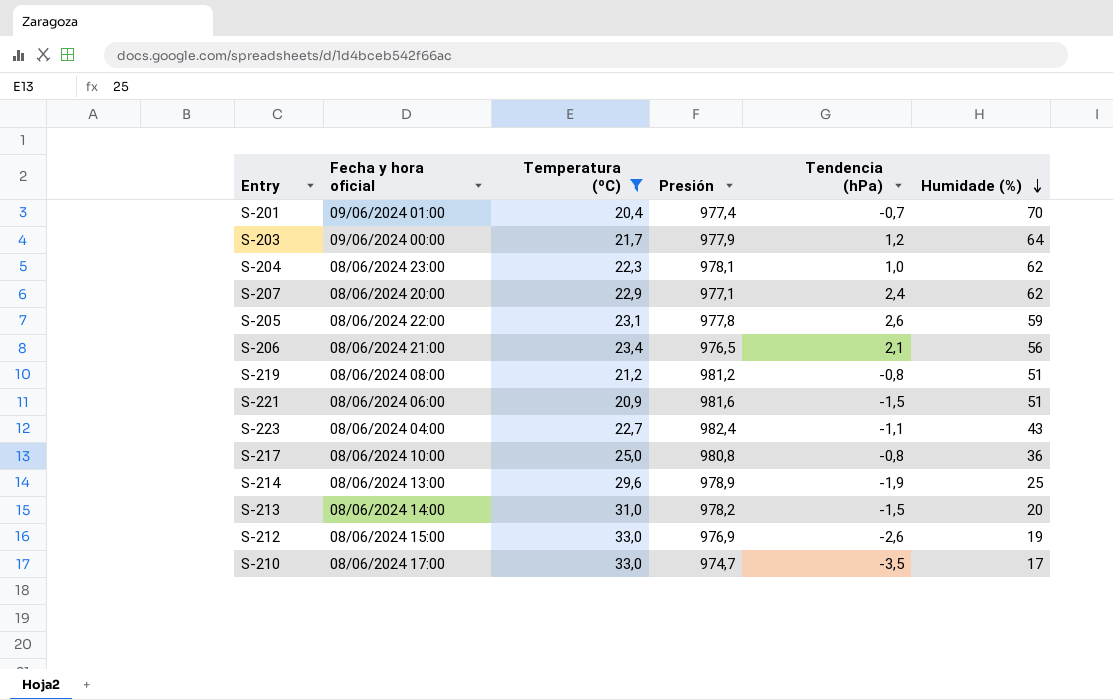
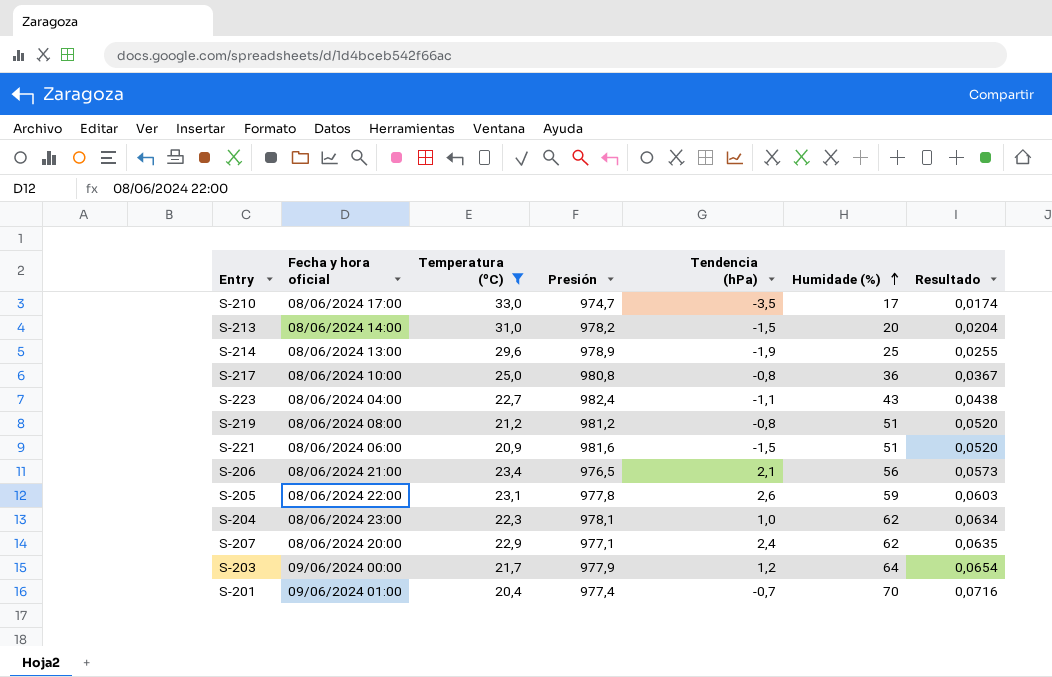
row order: Humidade (%) descending -> Humidade (%) ascending
column Resultado | formula: none -> [Humidade (%)] / [Presión]
row S-212: 08/06/2024 15:00 | 33,0 | 976,9 | -2,6 | 19 -> none

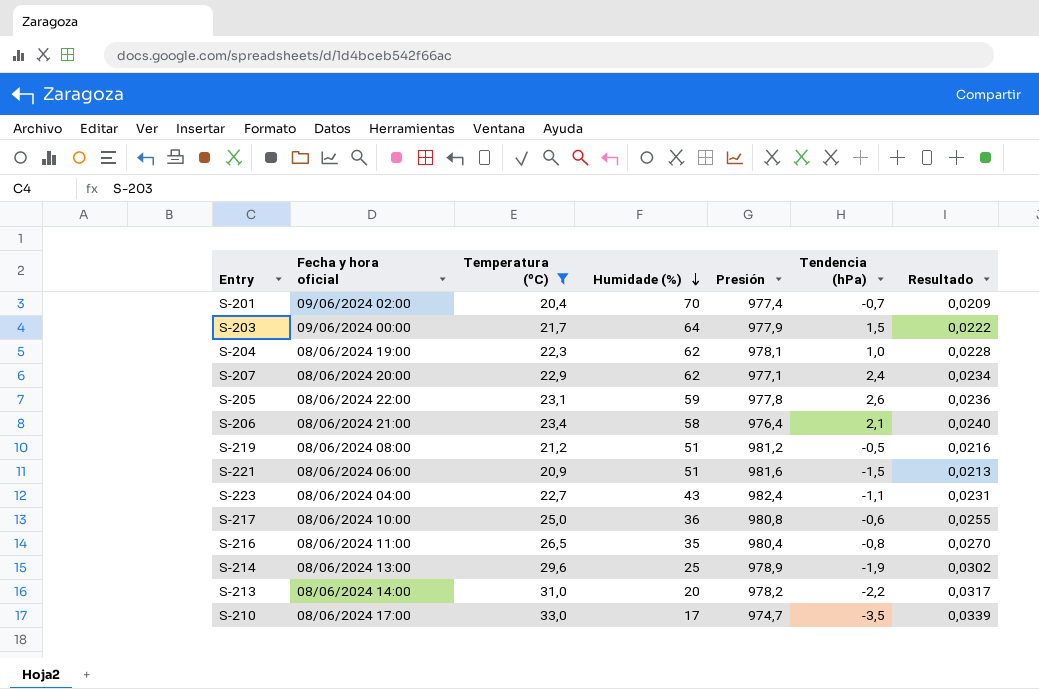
row order: Humidade (%) ascending -> Humidade (%) descending
column Humidade (%) | position: 6 -> 4
column Resultado | formula: [Humidade (%)] / [Presión] -> [Temperatura (ºC)] / [Presión]
S-201 | Fecha y hora oficial: 09/06/2024 01:00 -> 09/06/2024 02:00
S-203 | Tendencia (hPa): 1,2 -> 1,5
S-204 | Fecha y hora oficial: 08/06/2024 23:00 -> 08/06/2024 19:00
S-206 | Humidade (%): 56 -> 58
S-206 | Presión: 976,5 -> 976,4
S-219 | Tendencia (hPa): -0,8 -> -0,5
S-217 | Tendencia (hPa): -0,8 -> -0,6
row S-216: none -> 08/06/2024 11:00 | 26,5 | 35 | 980,4 | -0,8 | 0,0270
S-213 | Tendencia (hPa): -1,5 -> -2,2

